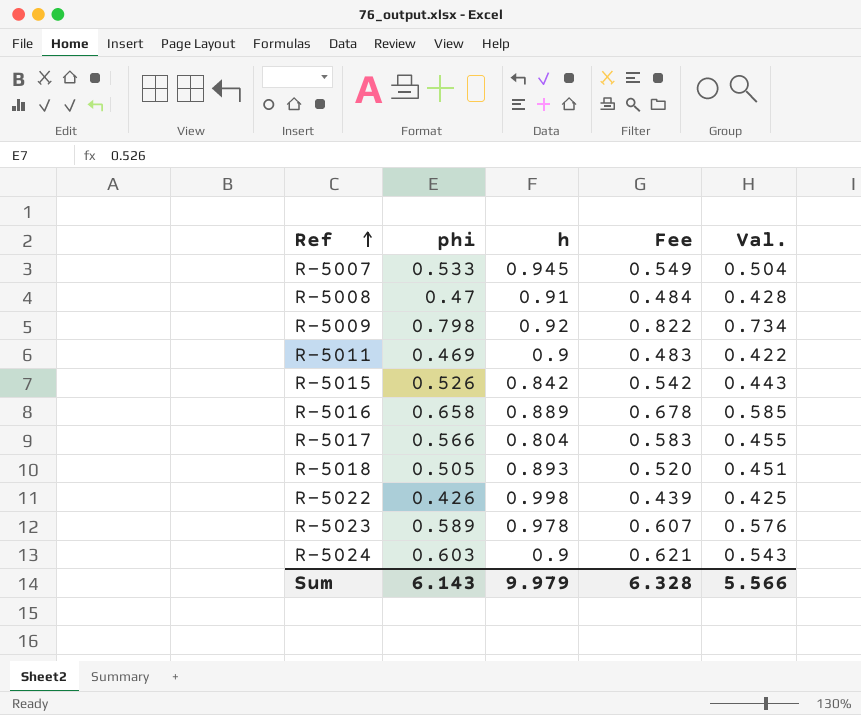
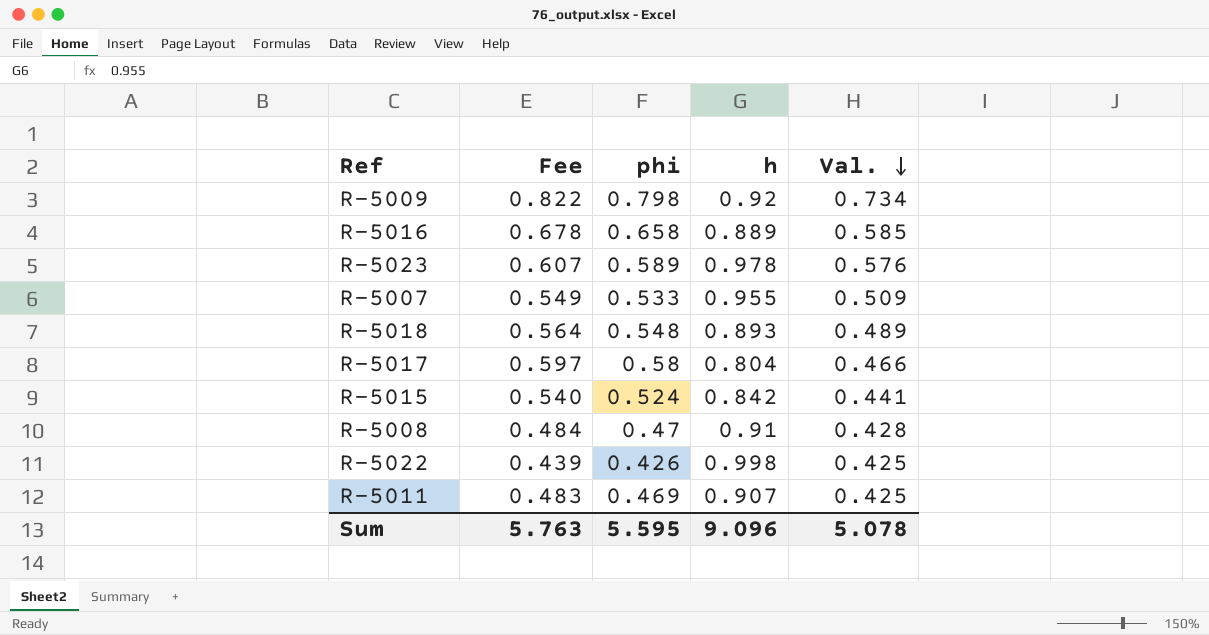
row order: Ref ascending -> Val. descending
column Fee | position: 4 -> 2
row R-5024: 0.603 | 0.9 | 0.621 | 0.543 -> none
R-5007 | h: 0.945 -> 0.955
R-5007 | Val.: 0.504 -> 0.509
R-5018 | Fee: 0.520 -> 0.564
R-5018 | phi: 0.505 -> 0.548
R-5018 | Val.: 0.451 -> 0.489
R-5017 | Fee: 0.583 -> 0.597
R-5017 | phi: 0.566 -> 0.58
R-5017 | Val.: 0.455 -> 0.466
R-5015 | Fee: 0.542 -> 0.540
R-5015 | phi: 0.526 -> 0.524
R-5015 | Val.: 0.443 -> 0.441
R-5011 | h: 0.9 -> 0.907
R-5011 | Val.: 0.422 -> 0.425
Sum | Fee: 6.328 -> 5.763
Sum | phi: 6.143 -> 5.595
Sum | h: 9.979 -> 9.096
Sum | Val.: 5.566 -> 5.078

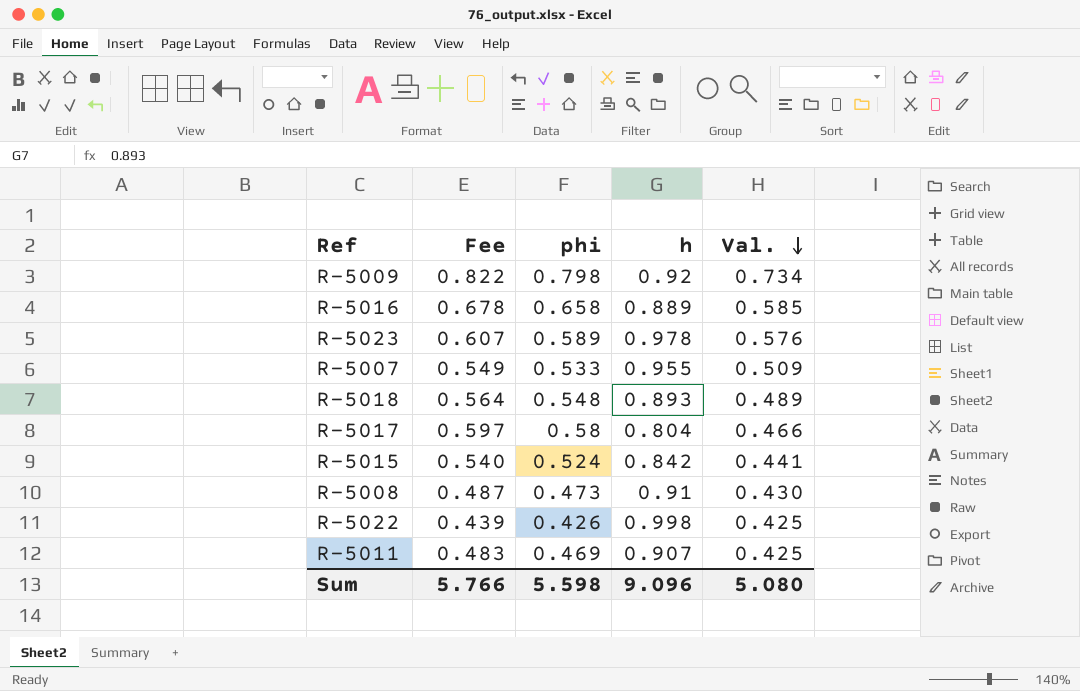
R-5008 | Fee: 0.484 -> 0.487
R-5008 | phi: 0.47 -> 0.473
R-5008 | Val.: 0.428 -> 0.430
Sum | Fee: 5.763 -> 5.766
Sum | phi: 5.595 -> 5.598
Sum | Val.: 5.078 -> 5.080

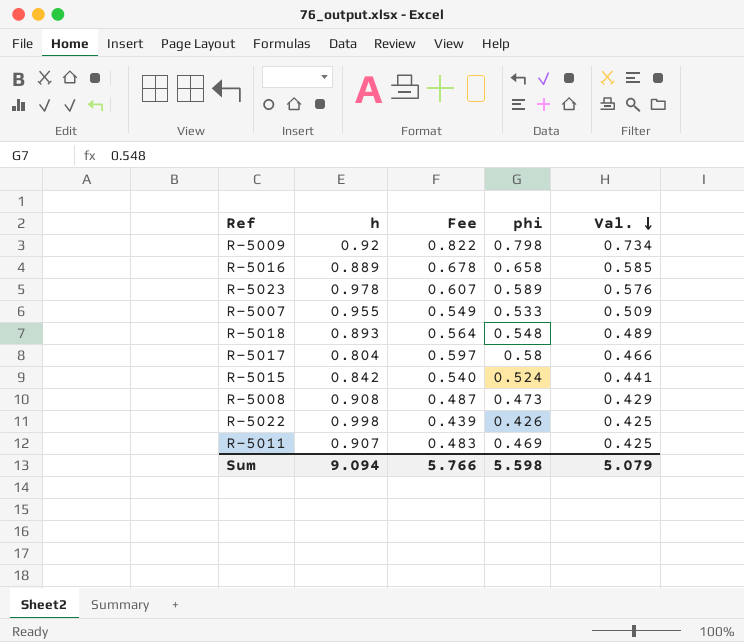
column h | position: 4 -> 2
R-5008 | h: 0.91 -> 0.908
R-5008 | Val.: 0.430 -> 0.429
Sum | h: 9.096 -> 9.094
Sum | Val.: 5.080 -> 5.079

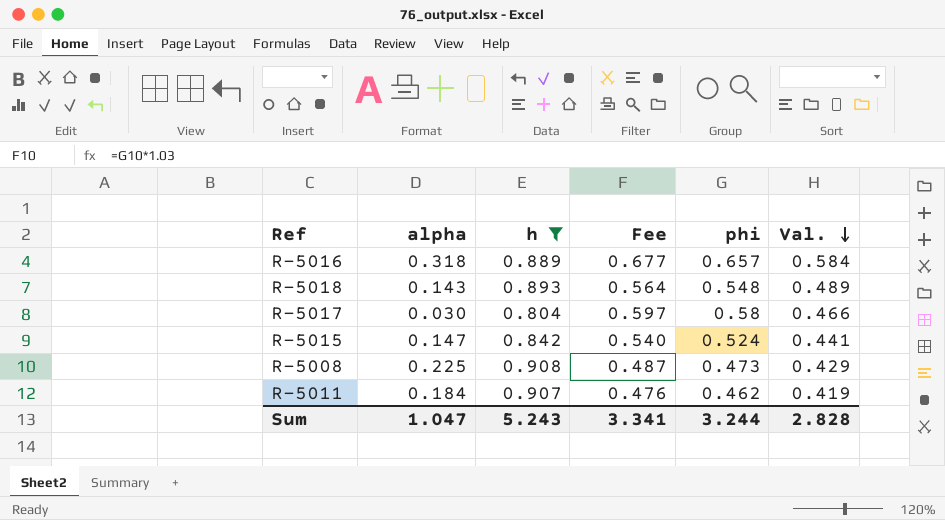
filter: none -> h <= 0.908
column alpha | position: none -> 2
R-5016 | Fee: 0.678 -> 0.677
R-5016 | phi: 0.658 -> 0.657
R-5016 | Val.: 0.585 -> 0.584
R-5011 | Fee: 0.483 -> 0.476
R-5011 | phi: 0.469 -> 0.462
R-5011 | Val.: 0.425 -> 0.419
Sum | h: 9.094 -> 5.243
Sum | Fee: 5.766 -> 3.341
Sum | phi: 5.598 -> 3.244
Sum | Val.: 5.079 -> 2.828

